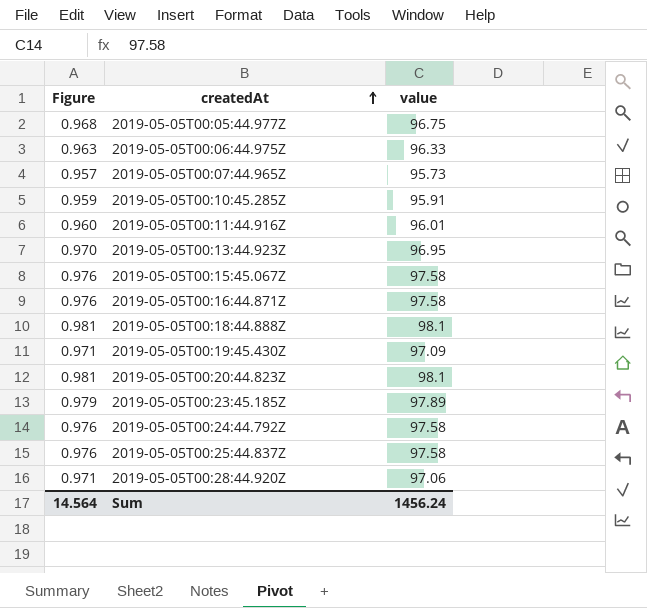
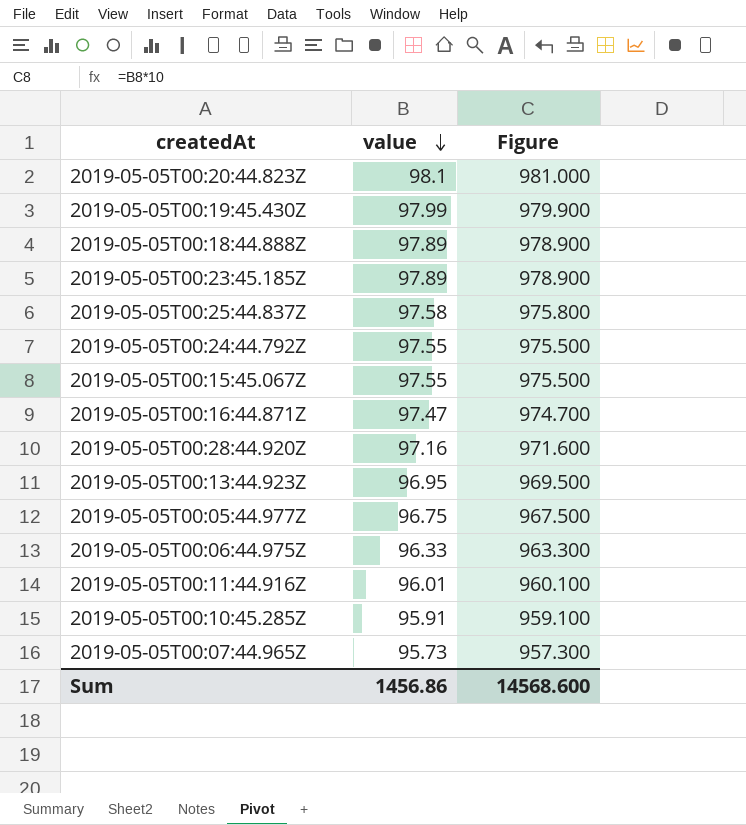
row order: createdAt ascending -> value descending
column Figure | formula: [value] * 0.01 -> [value] * 10
column Figure | position: 1 -> 3
2019-05-05T00:19:45.430Z | value: 97.09 -> 97.99
2019-05-05T00:18:44.888Z | value: 98.1 -> 97.89
2019-05-05T00:24:44.792Z | value: 97.58 -> 97.55
2019-05-05T00:15:45.067Z | value: 97.58 -> 97.55
2019-05-05T00:16:44.871Z | value: 97.58 -> 97.47
2019-05-05T00:28:44.920Z | value: 97.06 -> 97.16
Sum | value: 1456.24 -> 1456.86
Sum | Figure: 14.564 -> 14568.600

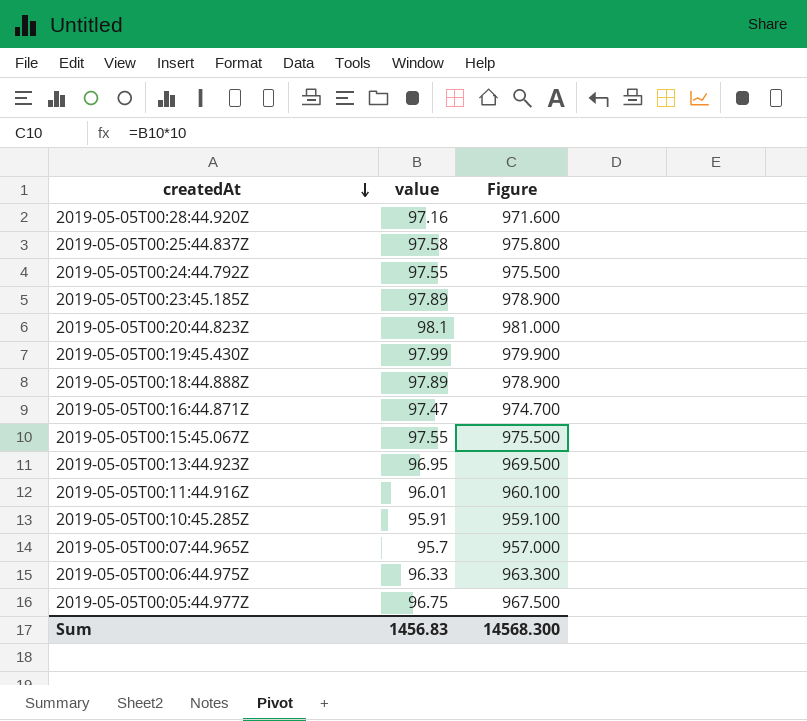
row order: value descending -> createdAt descending
2019-05-05T00:07:44.965Z | value: 95.73 -> 95.7
2019-05-05T00:07:44.965Z | Figure: 957.300 -> 957.000
Sum | value: 1456.86 -> 1456.83
Sum | Figure: 14568.600 -> 14568.300

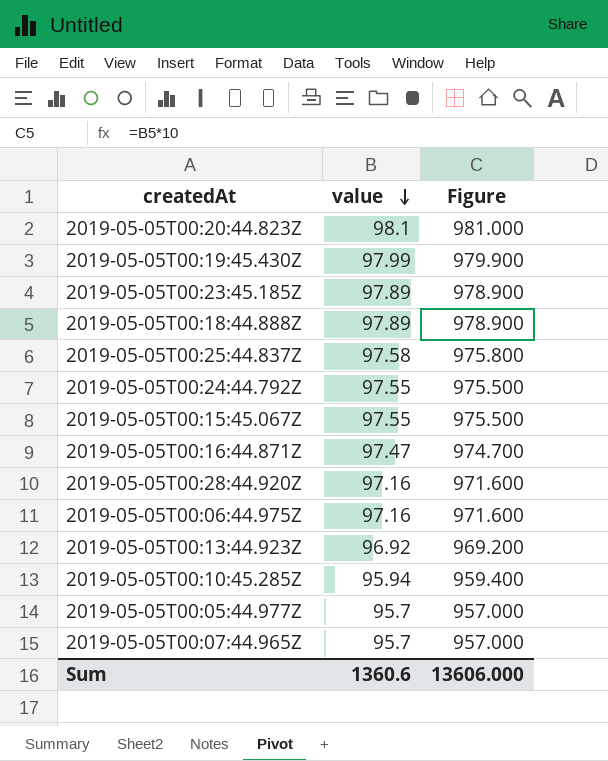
row order: createdAt descending -> value descending
row 2019-05-05T00:11:44.916Z: 96.01 | 960.100 -> none
2019-05-05T00:06:44.975Z | value: 96.33 -> 97.16
2019-05-05T00:06:44.975Z | Figure: 963.300 -> 971.600
2019-05-05T00:13:44.923Z | value: 96.95 -> 96.92
2019-05-05T00:13:44.923Z | Figure: 969.500 -> 969.200
2019-05-05T00:10:45.285Z | value: 95.91 -> 95.94
2019-05-05T00:10:45.285Z | Figure: 959.100 -> 959.400
2019-05-05T00:05:44.977Z | value: 96.75 -> 95.7
2019-05-05T00:05:44.977Z | Figure: 967.500 -> 957.000
Sum | value: 1456.83 -> 1360.6
Sum | Figure: 14568.300 -> 13606.000

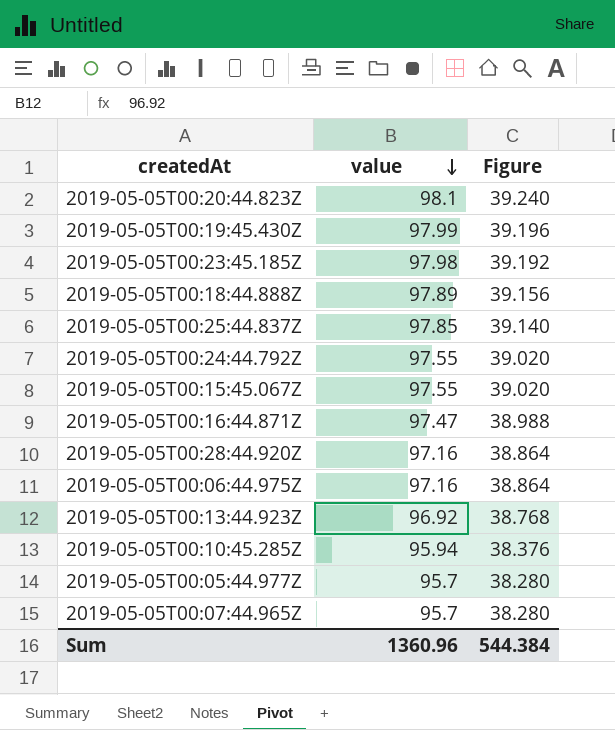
column Figure | formula: [value] * 10 -> [value] * 0.4
2019-05-05T00:23:45.185Z | value: 97.89 -> 97.98
2019-05-05T00:25:44.837Z | value: 97.58 -> 97.85
Sum | value: 1360.6 -> 1360.96
Sum | Figure: 13606.000 -> 544.384

